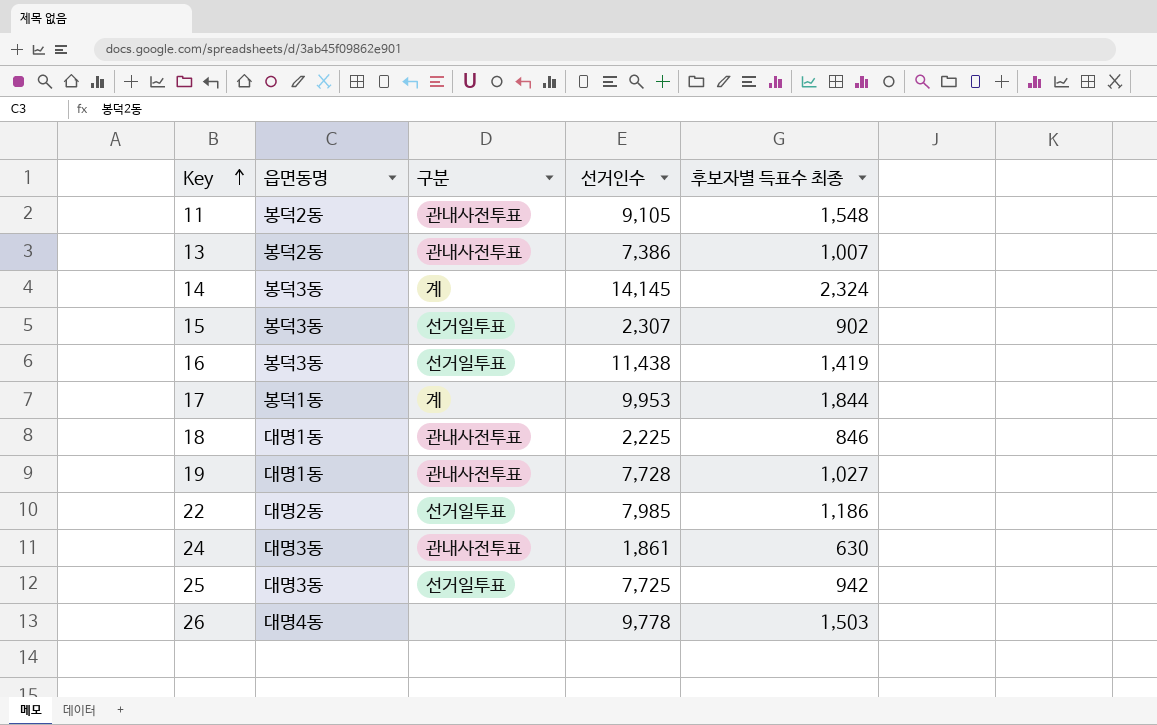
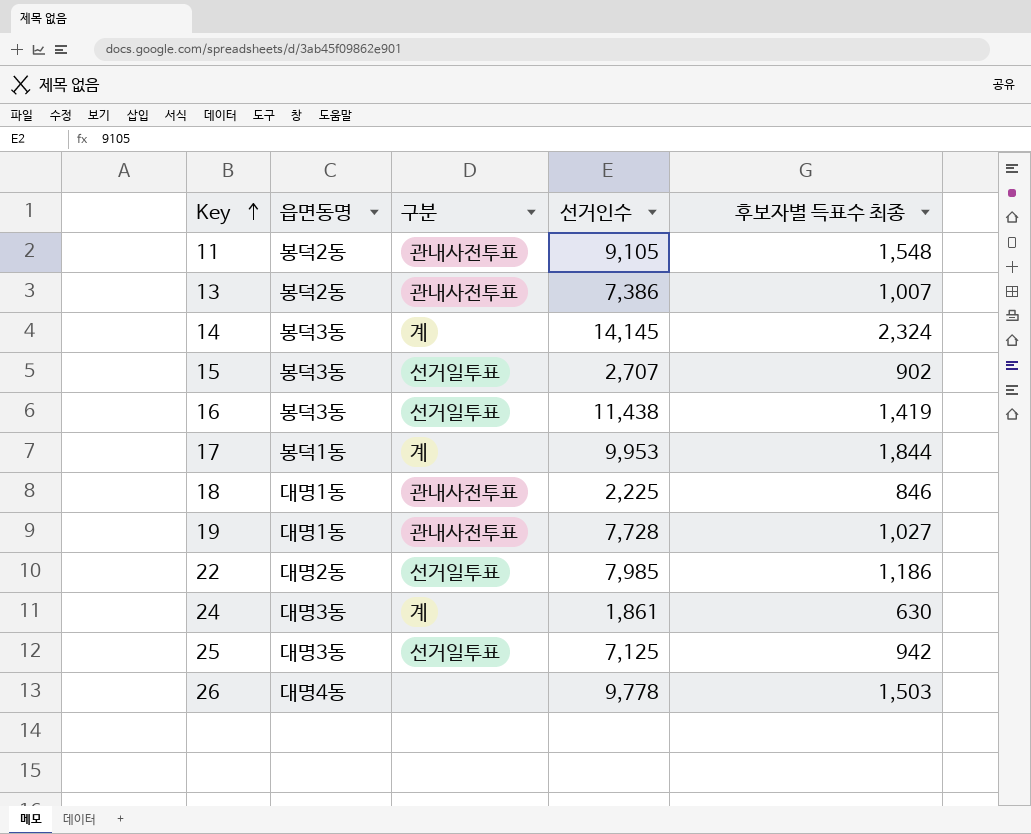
15 | 선거인수: 2,307 -> 2,707
24 | 구분: 관내사전투표 -> 계
25 | 선거인수: 7,725 -> 7,125

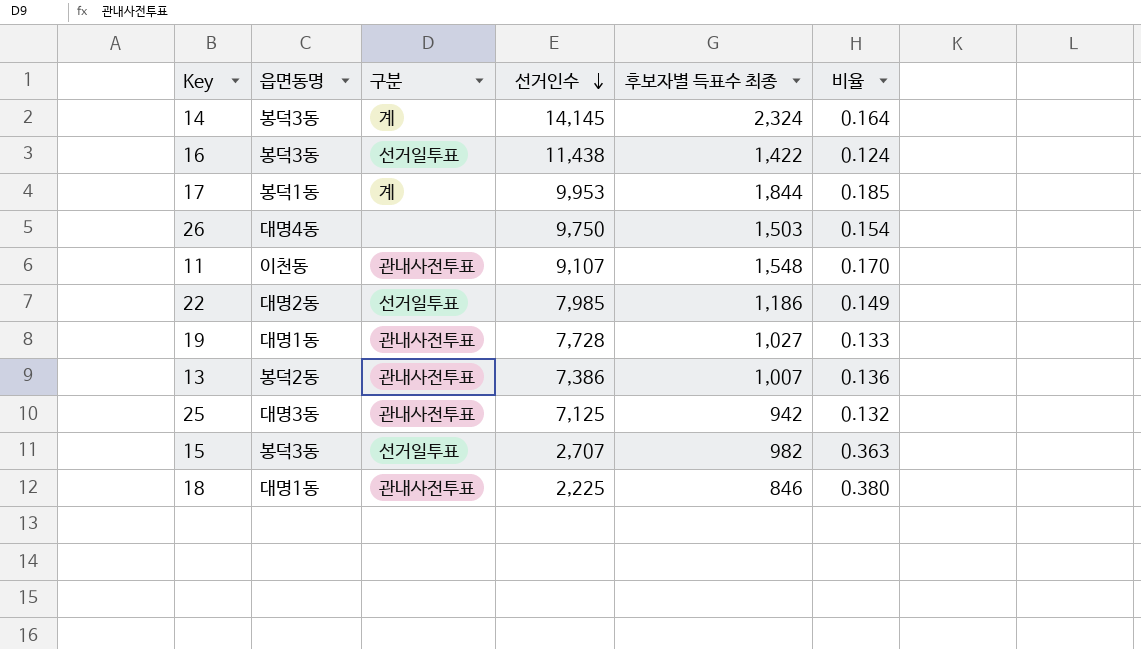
row order: Key ascending -> 선거인수 descending
column 비율 | formula: none -> [후보자별 득표수 최종] / [선거인수]
row 24: 대명3동 | 계 | 1,861 | 630 -> none
16 | 후보자별 득표수 최종: 1,419 -> 1,422
26 | 선거인수: 9,778 -> 9,750
11 | 읍면동명: 봉덕2동 -> 이천동
11 | 선거인수: 9,105 -> 9,107
25 | 구분: 선거일투표 -> 관내사전투표
15 | 후보자별 득표수 최종: 902 -> 982

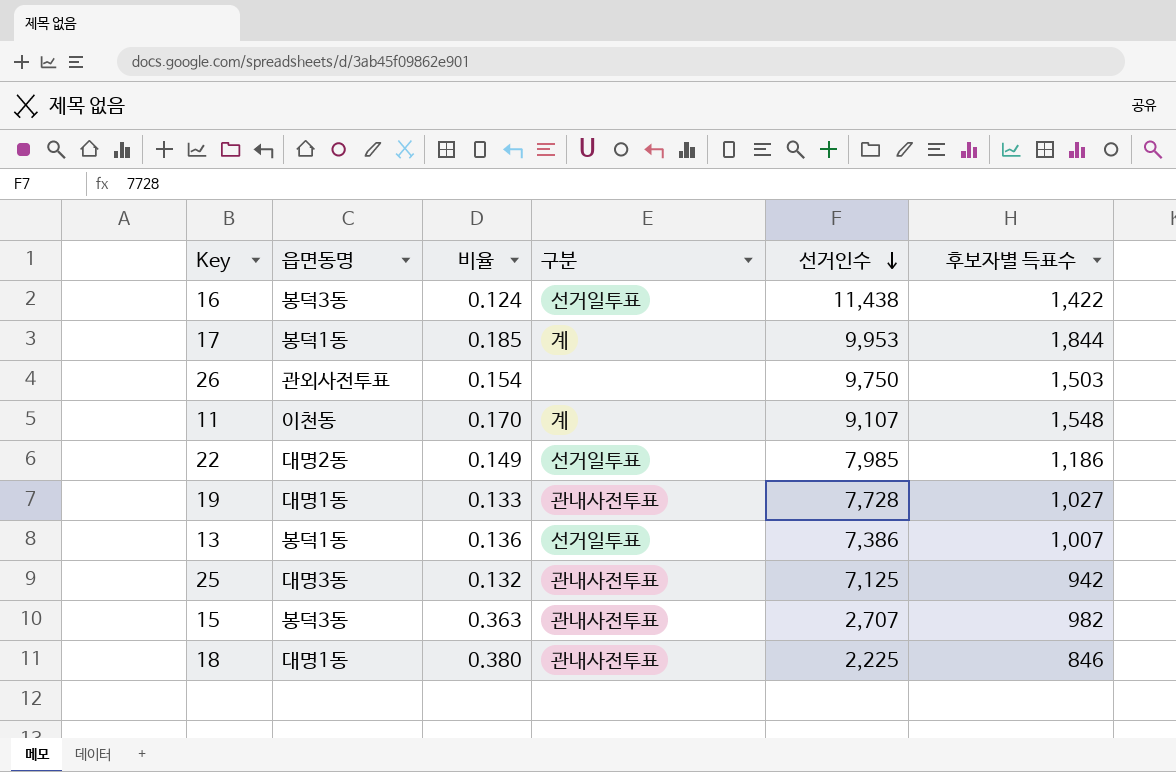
column 비율 | position: 6 -> 3
column name: 후보자별 득표수 최종 -> 후보자별 득표수
row 14: 봉덕3동 | 계 | 14,145 | 2,324 | 0.164 -> none
26 | 읍면동명: 대명4동 -> 관외사전투표
11 | 구분: 관내사전투표 -> 계
13 | 읍면동명: 봉덕2동 -> 봉덕1동
13 | 구분: 관내사전투표 -> 선거일투표
15 | 구분: 선거일투표 -> 관내사전투표

